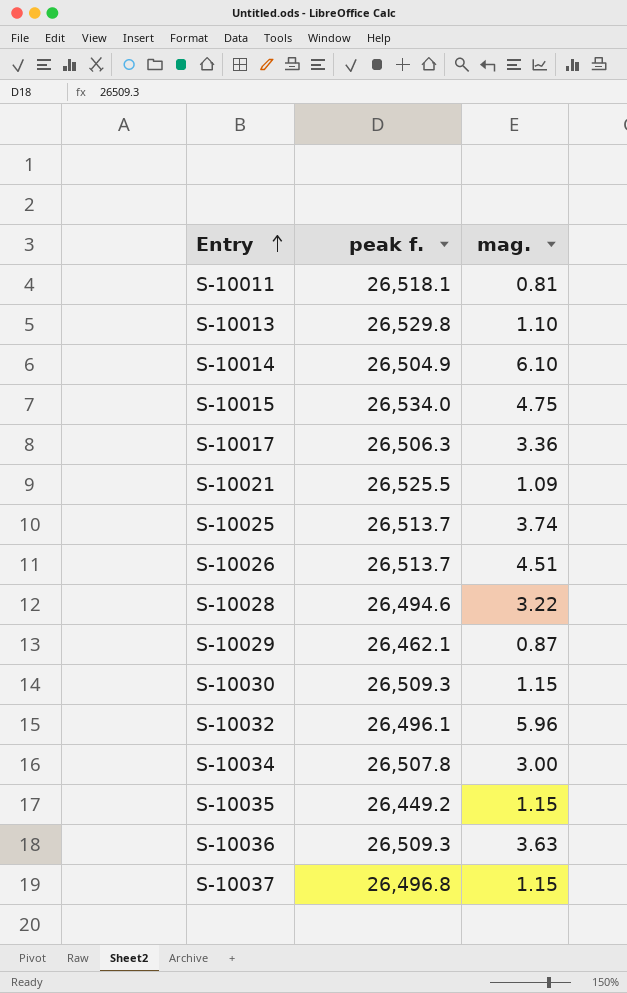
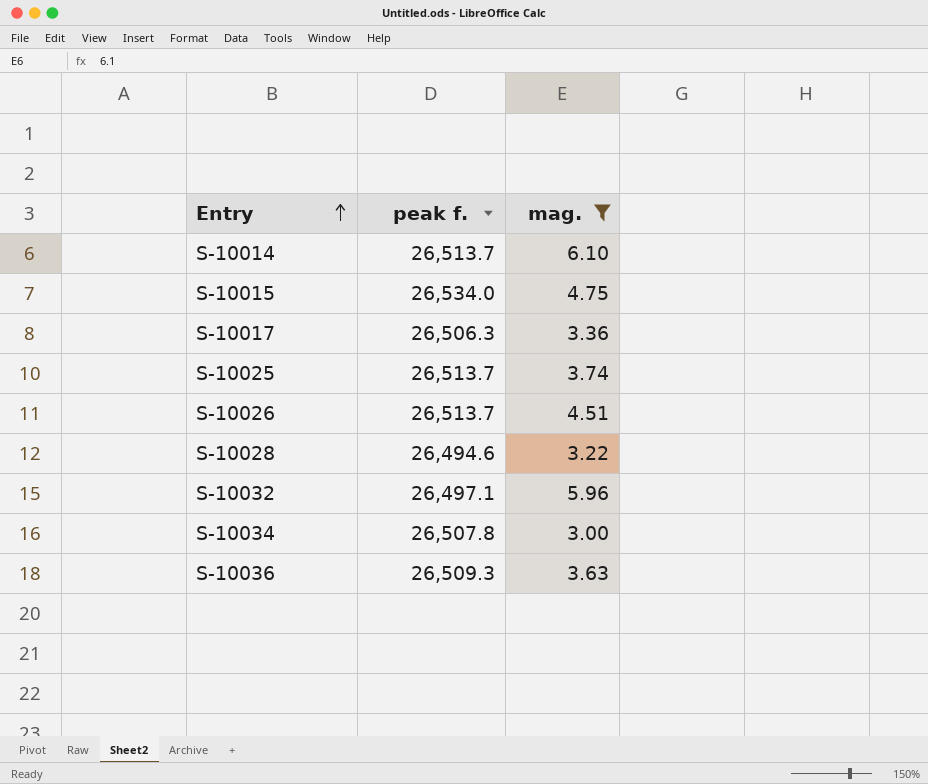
filter: none -> mag. >= 3.00
S-10014 | peak f.: 26,504.9 -> 26,513.7
S-10032 | peak f.: 26,496.1 -> 26,497.1

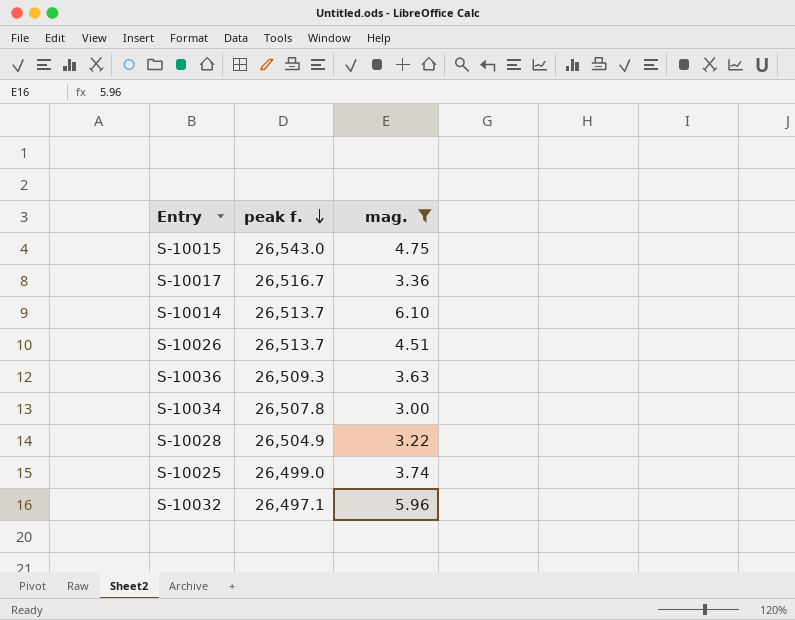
row order: Entry ascending -> peak f. descending
S-10015 | peak f.: 26,534.0 -> 26,543.0
S-10017 | peak f.: 26,506.3 -> 26,516.7
S-10028 | peak f.: 26,494.6 -> 26,504.9
S-10025 | peak f.: 26,513.7 -> 26,499.0

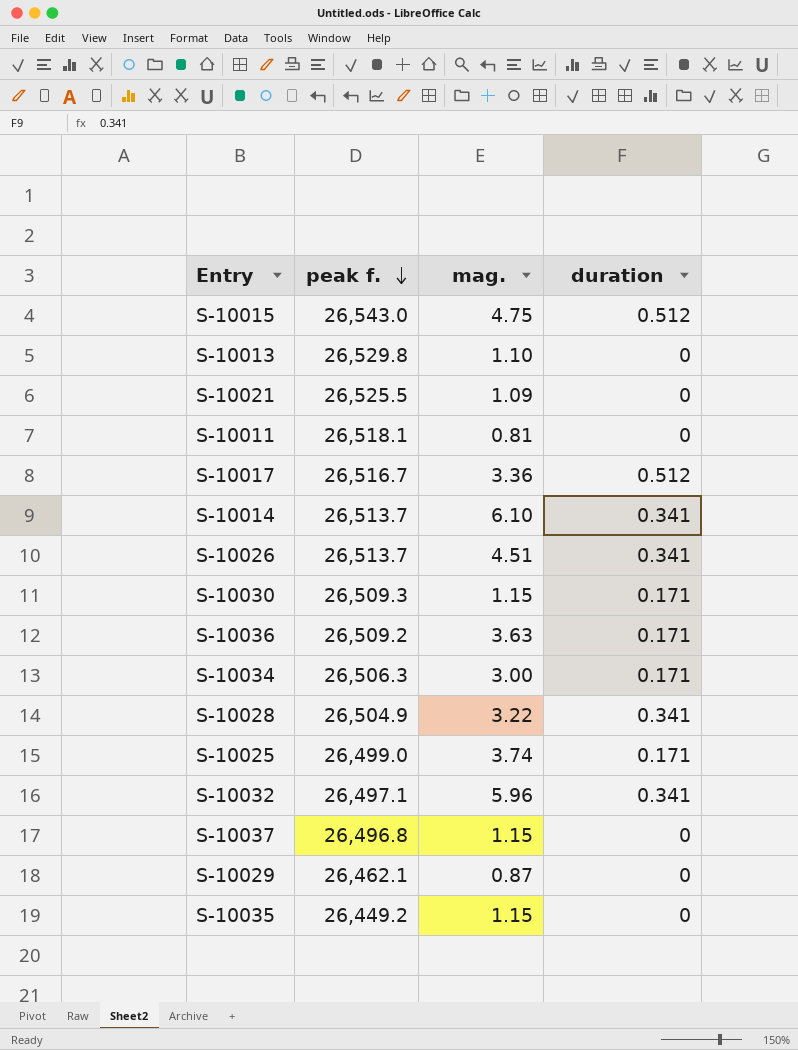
filter: mag. >= 3.00 -> none
column duration | position: none -> 4
S-10036 | peak f.: 26,509.3 -> 26,509.2
S-10034 | peak f.: 26,507.8 -> 26,506.3

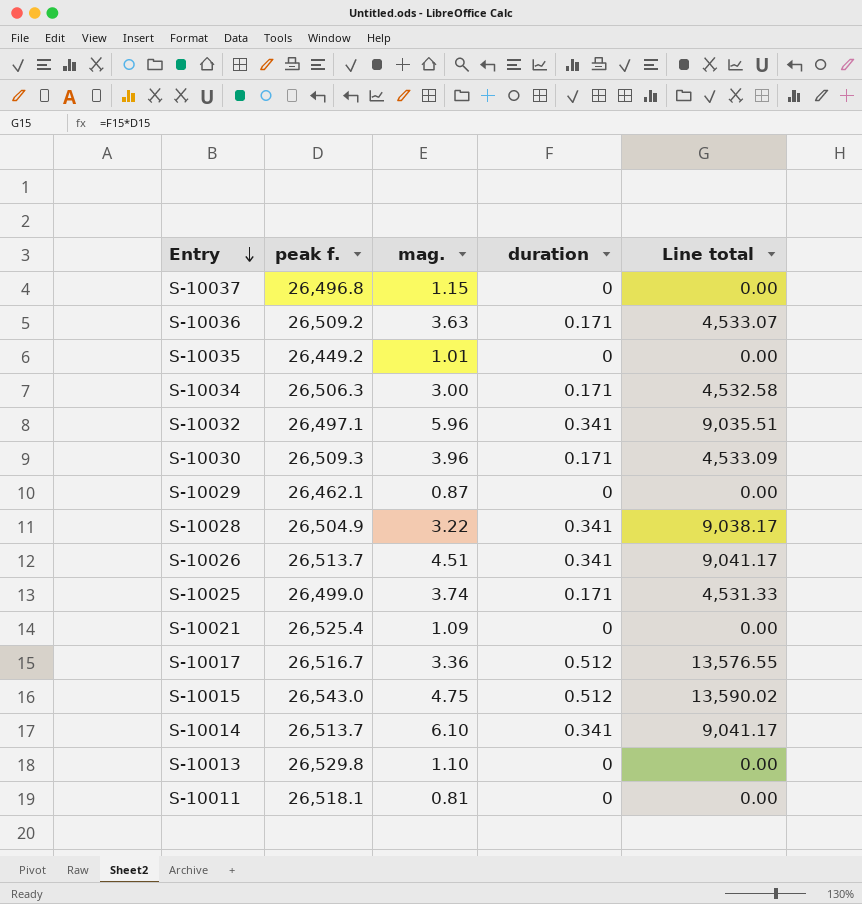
row order: peak f. descending -> Entry descending
column Line total | formula: none -> [peak f.] * [duration]
S-10035 | mag.: 1.15 -> 1.01
S-10030 | mag.: 1.15 -> 3.96
S-10021 | peak f.: 26,525.5 -> 26,525.4

